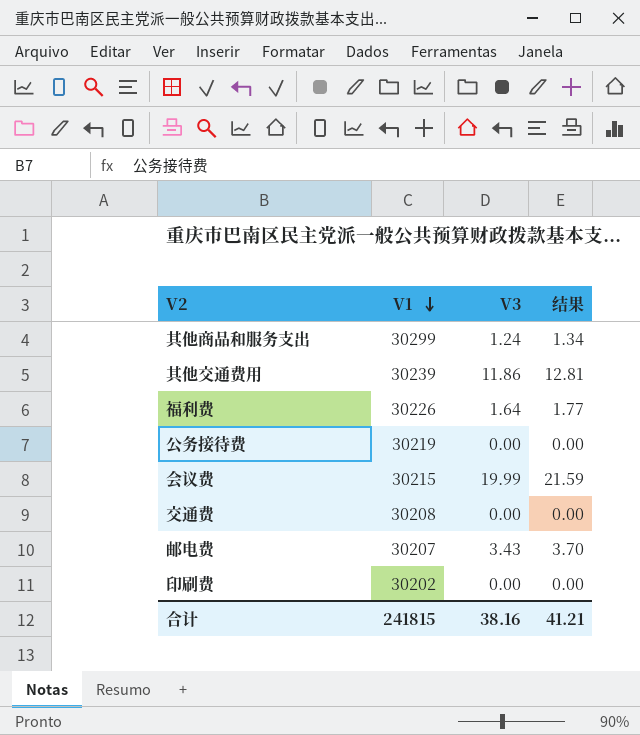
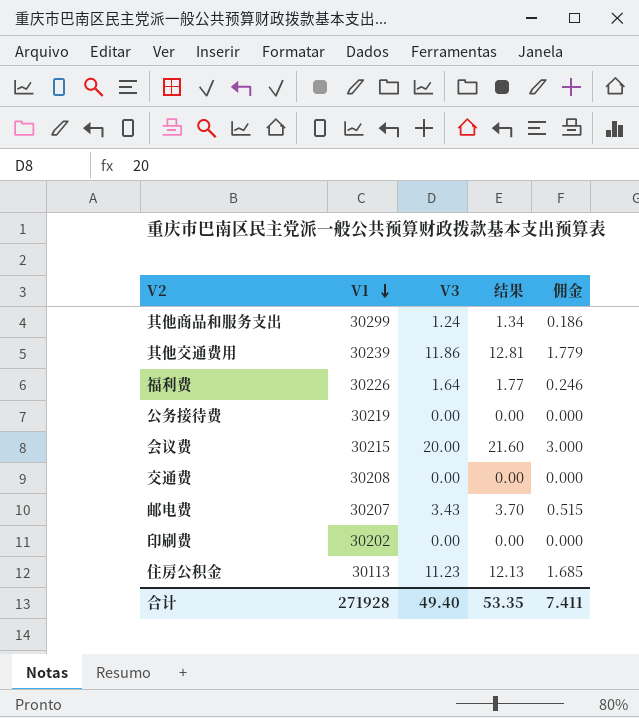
column 佣金 | formula: none -> [V3] * 0.15
会议费 | V3: 19.99 -> 20.00
会议费 | 结果: 21.59 -> 21.60
row 住房公积金: none -> 30113 | 11.23 | 12.13 | 1.685
合计 | V1: 241815 -> 271928
合计 | V3: 38.16 -> 49.40
合计 | 结果: 41.21 -> 53.35

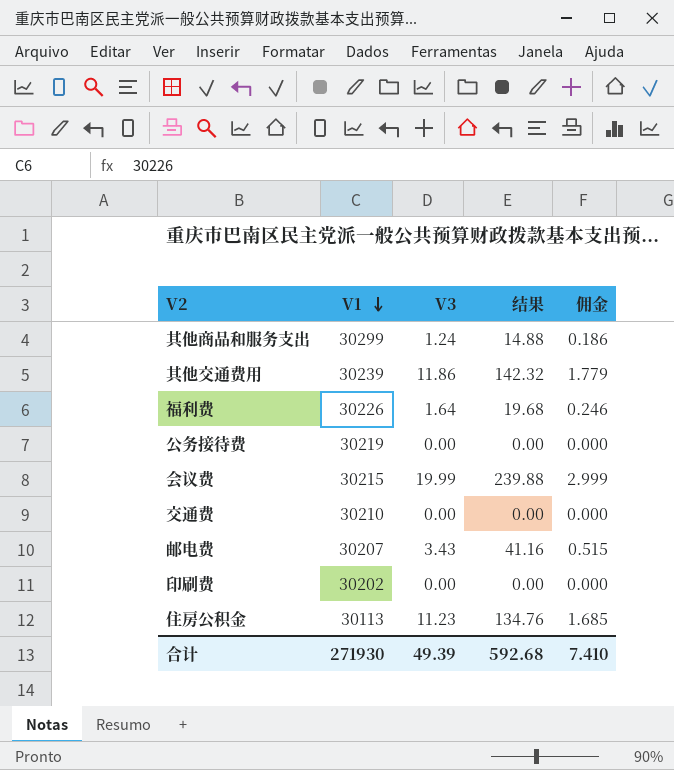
column 结果 | formula: [V3] * 1.08 -> [V3] * 12
会议费 | V3: 20.00 -> 19.99
会议费 | 佣金: 3.000 -> 2.999
交通费 | V1: 30208 -> 30210
合计 | V1: 271928 -> 271930
合计 | V3: 49.40 -> 49.39
合计 | 结果: 53.35 -> 592.68
合计 | 佣金: 7.411 -> 7.410

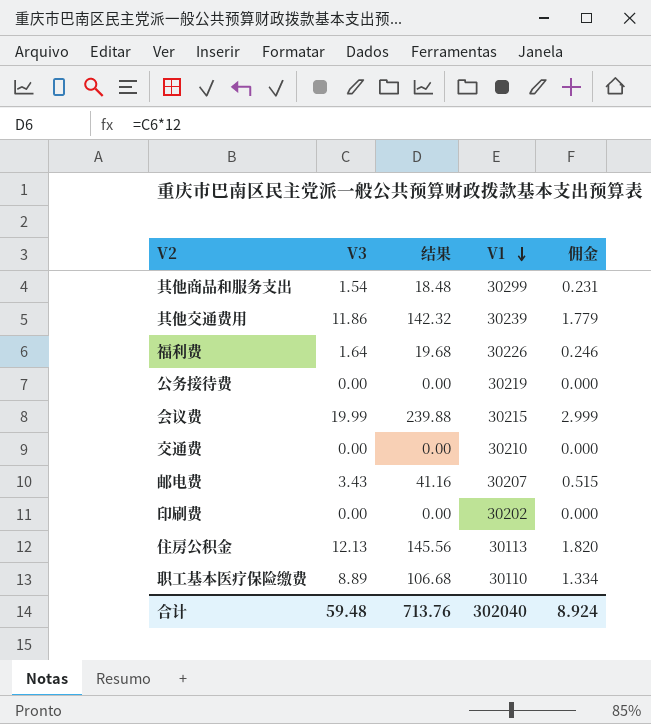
column V1 | position: 2 -> 4
其他商品和服务支出 | V3: 1.24 -> 1.54
其他商品和服务支出 | 结果: 14.88 -> 18.48
其他商品和服务支出 | 佣金: 0.186 -> 0.231
住房公积金 | V3: 11.23 -> 12.13
住房公积金 | 结果: 134.76 -> 145.56
住房公积金 | 佣金: 1.685 -> 1.820
row 职工基本医疗保险缴费: none -> 8.89 | 106.68 | 30110 | 1.334
合计 | V3: 49.39 -> 59.48
合计 | 结果: 592.68 -> 713.76
合计 | V1: 271930 -> 302040
合计 | 佣金: 7.410 -> 8.924

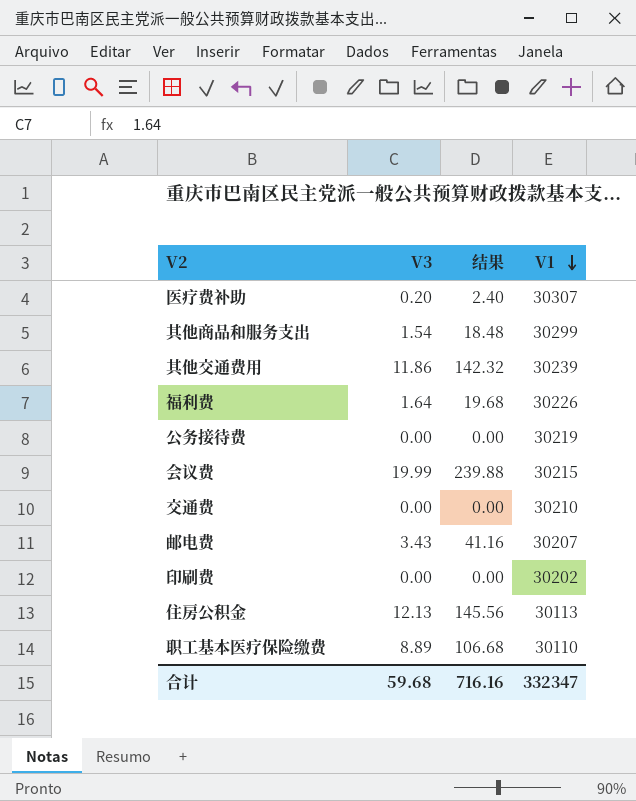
column 佣金 | formula: [V3] * 0.15 -> none
row 医疗费补助: none -> 0.20 | 2.40 | 30307
合计 | V3: 59.48 -> 59.68
合计 | 结果: 713.76 -> 716.16
合计 | V1: 302040 -> 332347

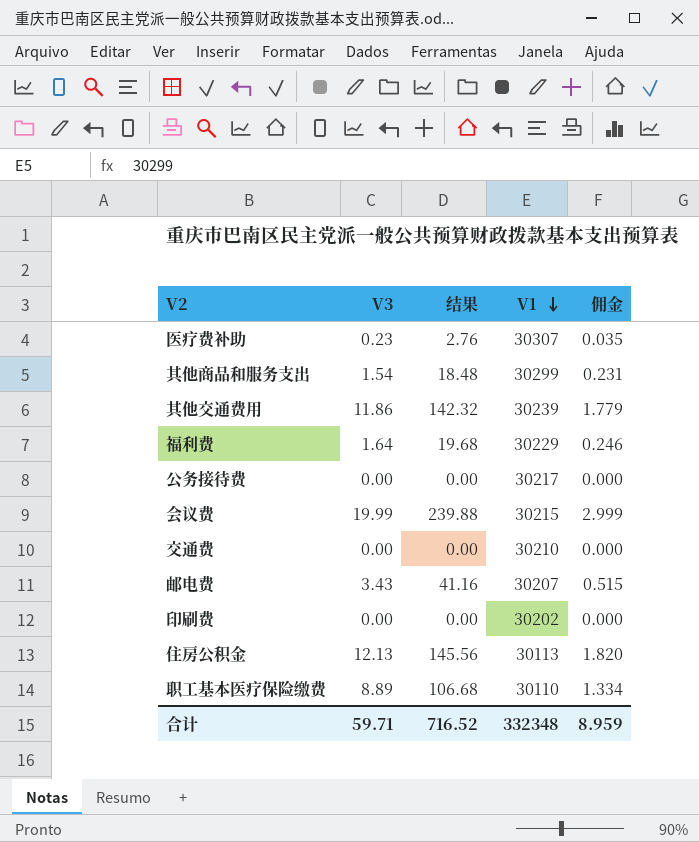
column 佣金 | formula: none -> [V3] * 0.15
医疗费补助 | V3: 0.20 -> 0.23
医疗费补助 | 结果: 2.40 -> 2.76
福利费 | V1: 30226 -> 30229
公务接待费 | V1: 30219 -> 30217
合计 | V3: 59.68 -> 59.71
合计 | 结果: 716.16 -> 716.52
合计 | V1: 332347 -> 332348

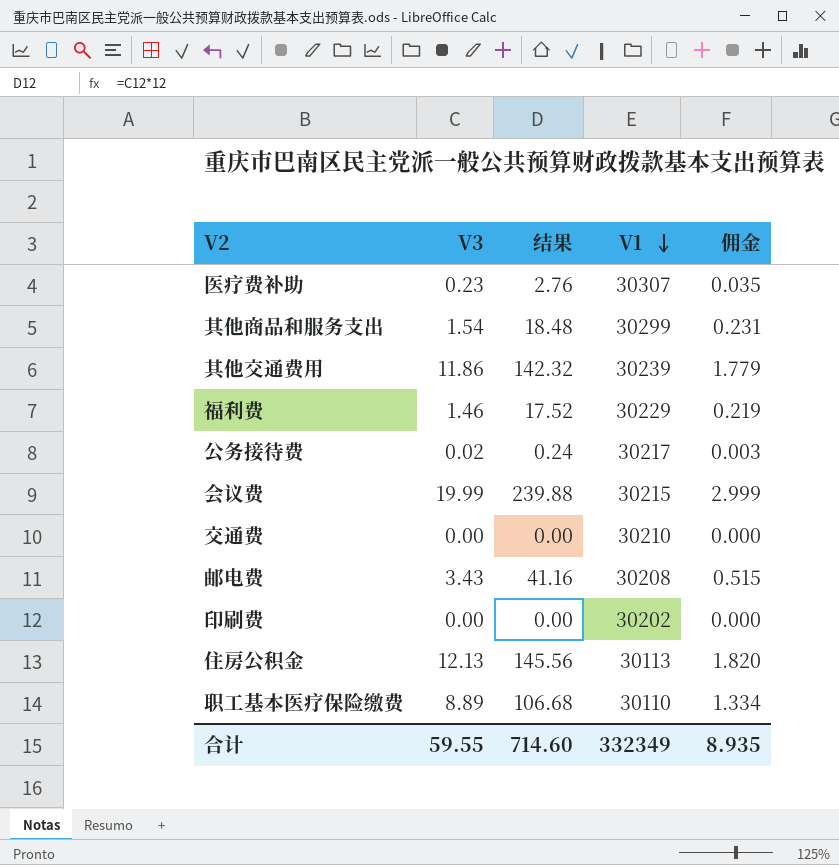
福利费 | V3: 1.64 -> 1.46
福利费 | 结果: 19.68 -> 17.52
福利费 | 佣金: 0.246 -> 0.219
公务接待费 | V3: 0.00 -> 0.02
公务接待费 | 结果: 0.00 -> 0.24
公务接待费 | 佣金: 0.000 -> 0.003
邮电费 | V1: 30207 -> 30208
合计 | V3: 59.71 -> 59.55
合计 | 结果: 716.52 -> 714.60
合计 | V1: 332348 -> 332349
合计 | 佣金: 8.959 -> 8.935

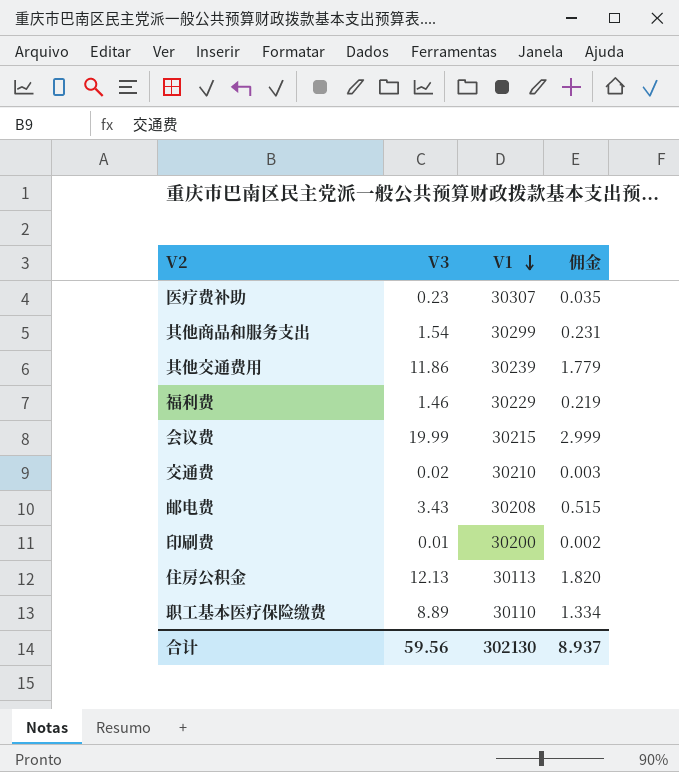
column 结果 | formula: [V3] * 12 -> none
row 公务接待费: 0.02 | 0.24 | 30217 | 0.003 -> none
交通费 | V3: 0.00 -> 0.02
交通费 | 佣金: 0.000 -> 0.003
印刷费 | V3: 0.00 -> 0.01
印刷费 | V1: 30202 -> 30200
印刷费 | 佣金: 0.000 -> 0.002
合计 | V3: 59.55 -> 59.56
合计 | V1: 332349 -> 302130
合计 | 佣金: 8.935 -> 8.937

